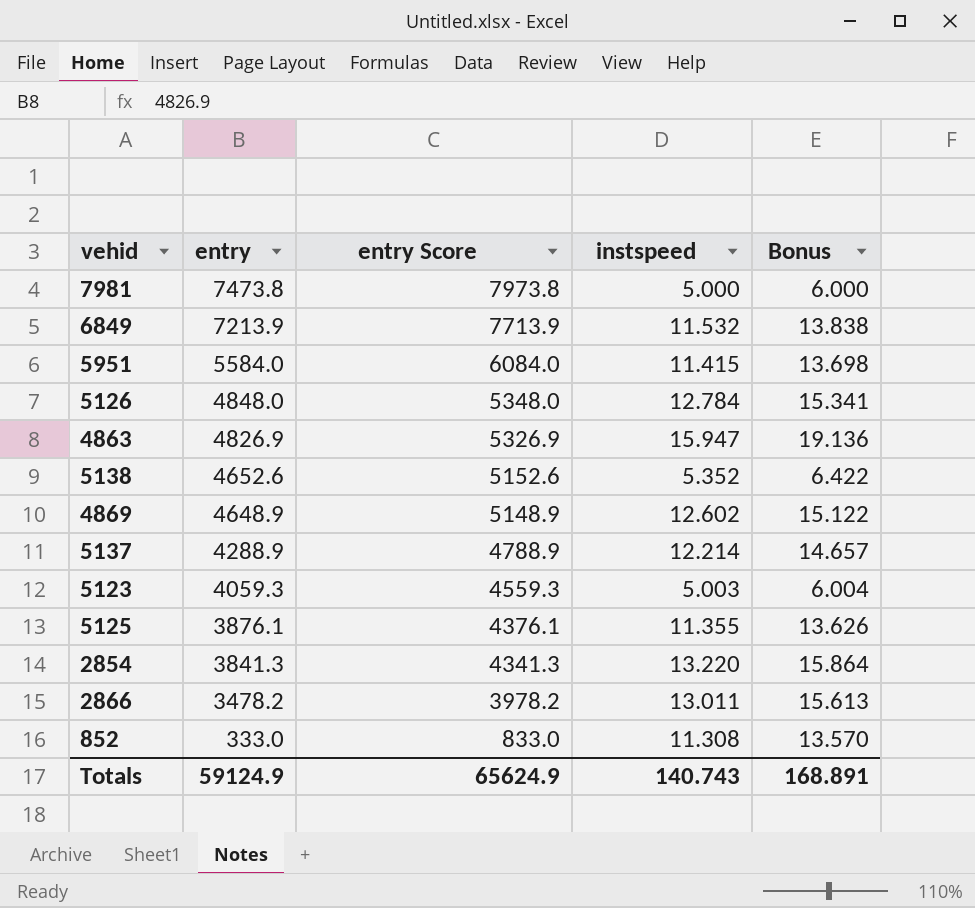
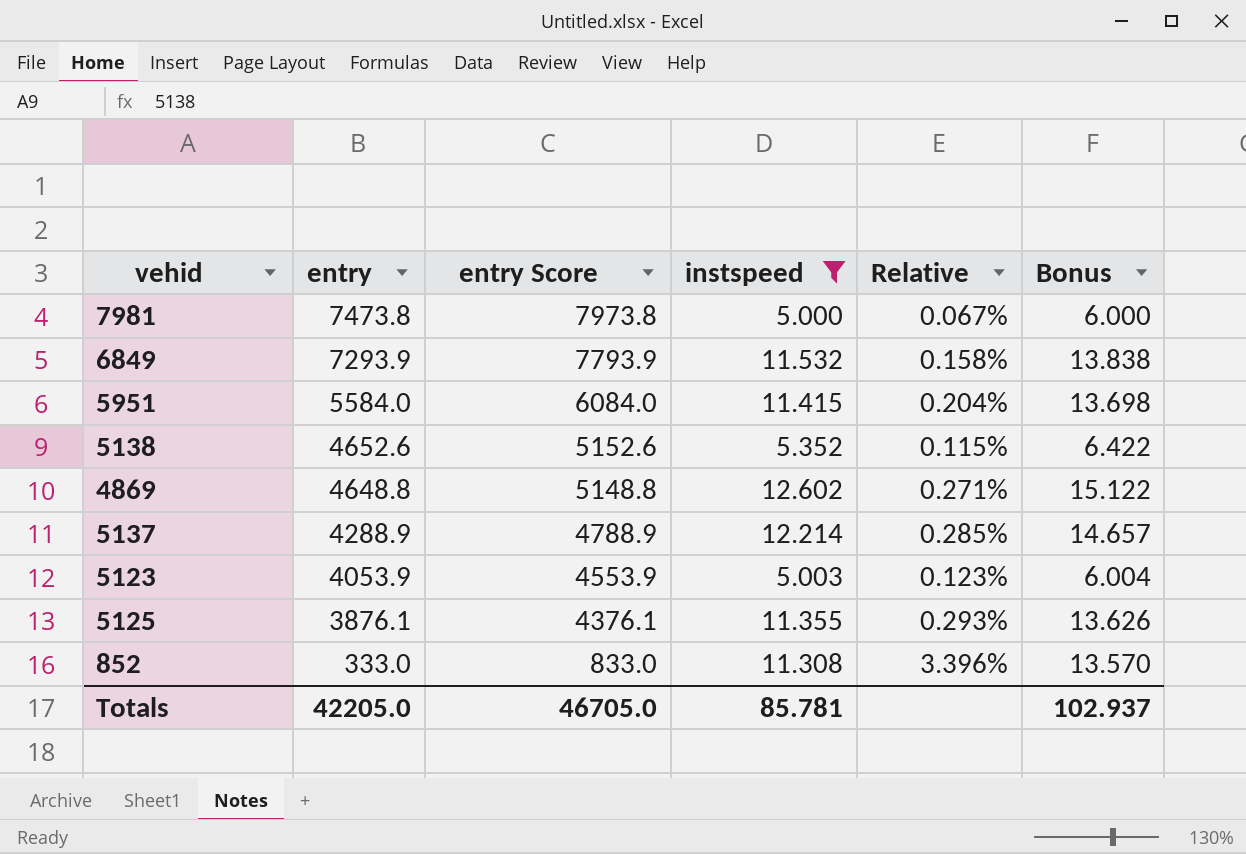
filter: none -> instspeed <= 12.602
column Relative | formula: none -> [instspeed] / [entry]
6849 | entry: 7213.9 -> 7293.9
6849 | entry Score: 7713.9 -> 7793.9
4869 | entry: 4648.9 -> 4648.8
4869 | entry Score: 5148.9 -> 5148.8
5123 | entry: 4059.3 -> 4053.9
5123 | entry Score: 4559.3 -> 4553.9
Totals | entry: 59124.9 -> 42205.0
Totals | entry Score: 65624.9 -> 46705.0
Totals | instspeed: 140.743 -> 85.781
Totals | Bonus: 168.891 -> 102.937

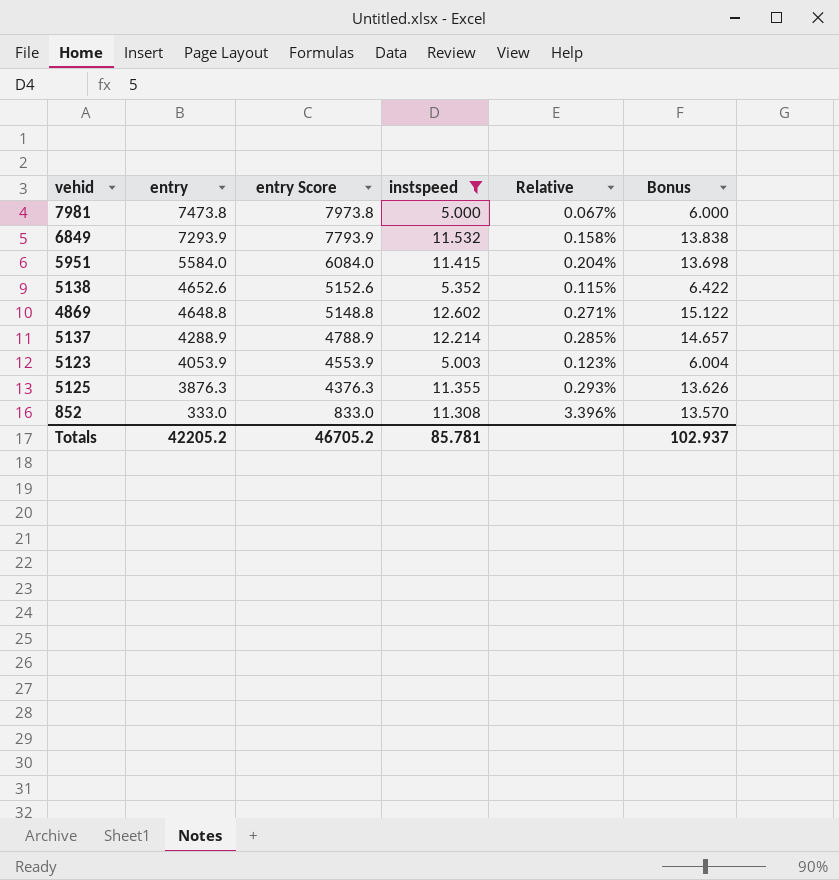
5125 | entry: 3876.1 -> 3876.3
5125 | entry Score: 4376.1 -> 4376.3
Totals | entry: 42205.0 -> 42205.2
Totals | entry Score: 46705.0 -> 46705.2

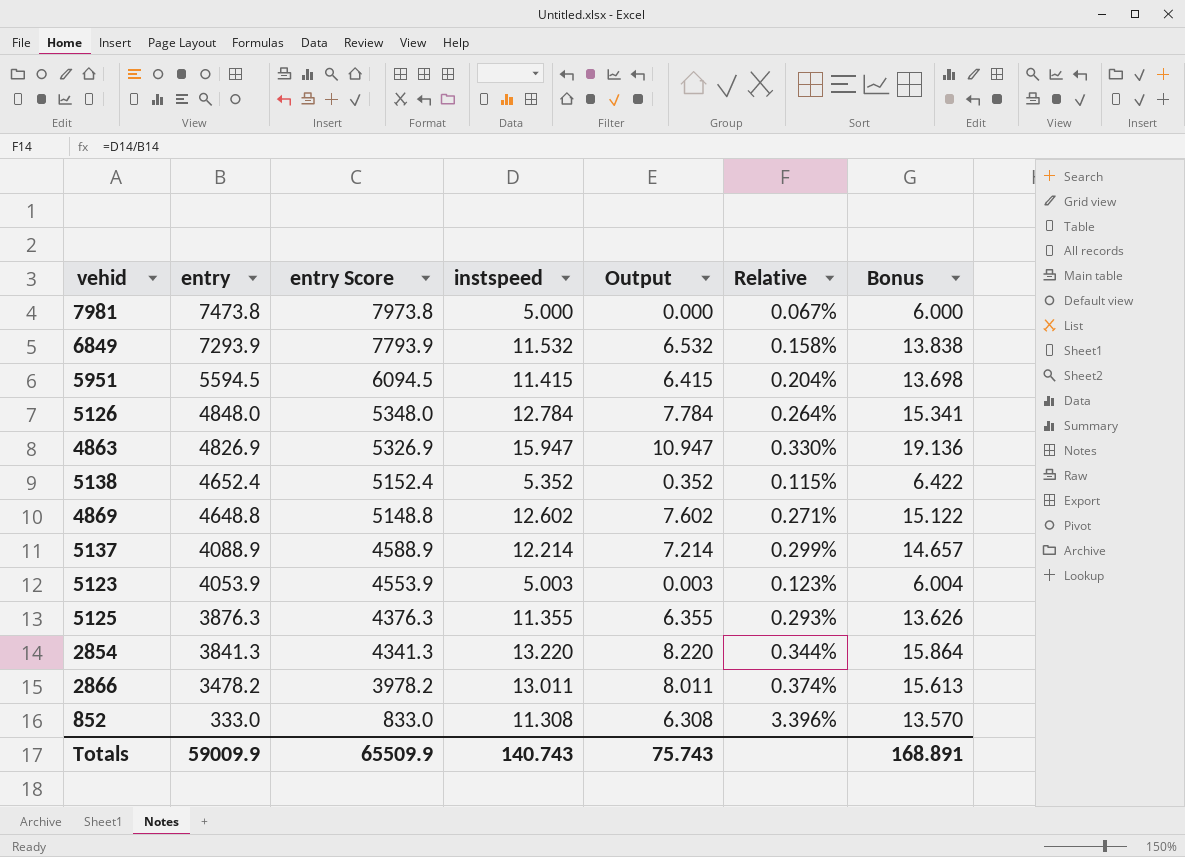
filter: instspeed <= 12.602 -> none
column Output | formula: none -> [instspeed] - 5
5951 | entry: 5584.0 -> 5594.5
5951 | entry Score: 6084.0 -> 6094.5
5138 | entry: 4652.6 -> 4652.4
5138 | entry Score: 5152.6 -> 5152.4
5137 | entry: 4288.9 -> 4088.9
5137 | entry Score: 4788.9 -> 4588.9
5137 | Relative: 0.285% -> 0.299%
Totals | entry: 42205.2 -> 59009.9
Totals | entry Score: 46705.2 -> 65509.9
Totals | instspeed: 85.781 -> 140.743
Totals | Bonus: 102.937 -> 168.891

